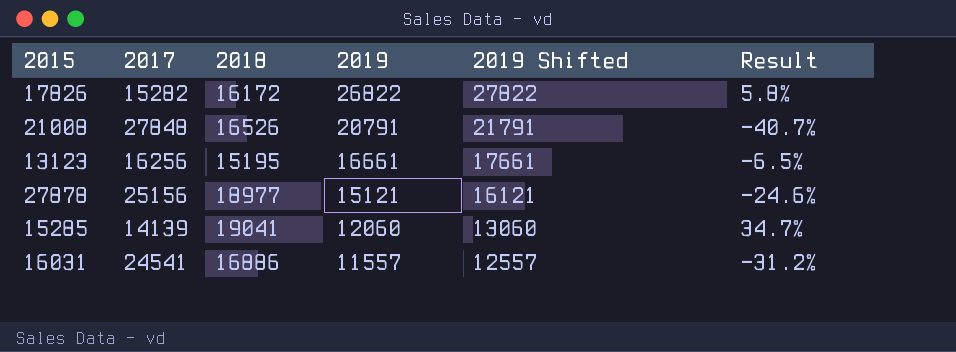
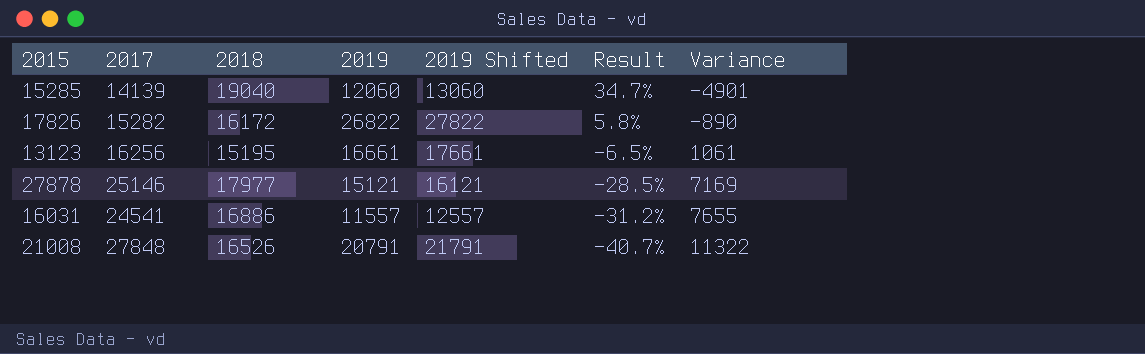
row order: 2019 descending -> Result descending
column Variance | formula: none -> [2017] - [2018]
15285 | 2018: 19041 -> 19040
27878 | 2017: 25156 -> 25146
27878 | 2018: 18977 -> 17977
27878 | Result: -24.6% -> -28.5%

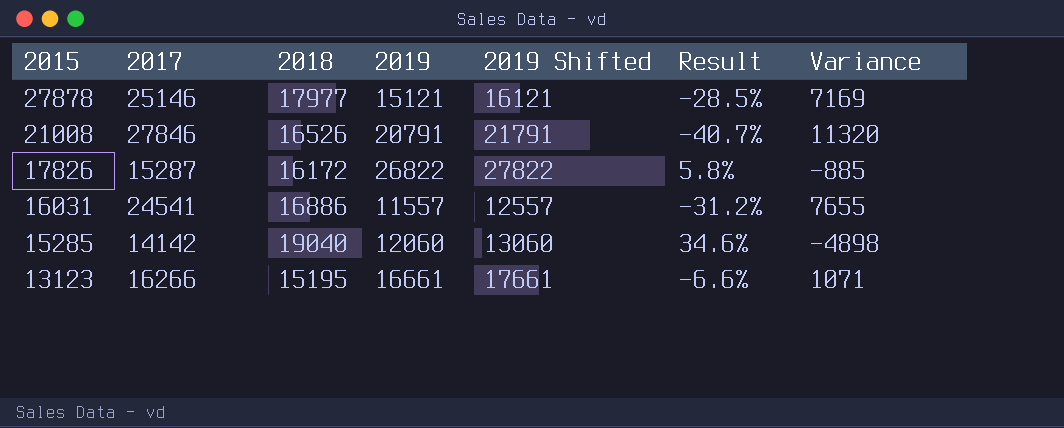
row order: Result descending -> 2015 descending
21008 | 2017: 27848 -> 27846
21008 | Variance: 11322 -> 11320
17826 | 2017: 15282 -> 15287
17826 | Variance: -890 -> -885
15285 | 2017: 14139 -> 14142
15285 | Result: 34.7% -> 34.6%
15285 | Variance: -4901 -> -4898
13123 | 2017: 16256 -> 16266
13123 | Result: -6.5% -> -6.6%
13123 | Variance: 1061 -> 1071

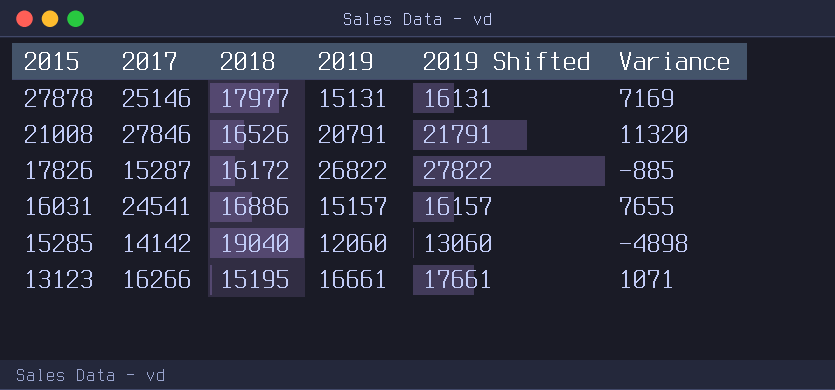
column Result | formula: ([2018] - [2017]) / [2017] -> none
27878 | 2019: 15121 -> 15131
27878 | 2019 Shifted: 16121 -> 16131
16031 | 2019: 11557 -> 15157
16031 | 2019 Shifted: 12557 -> 16157

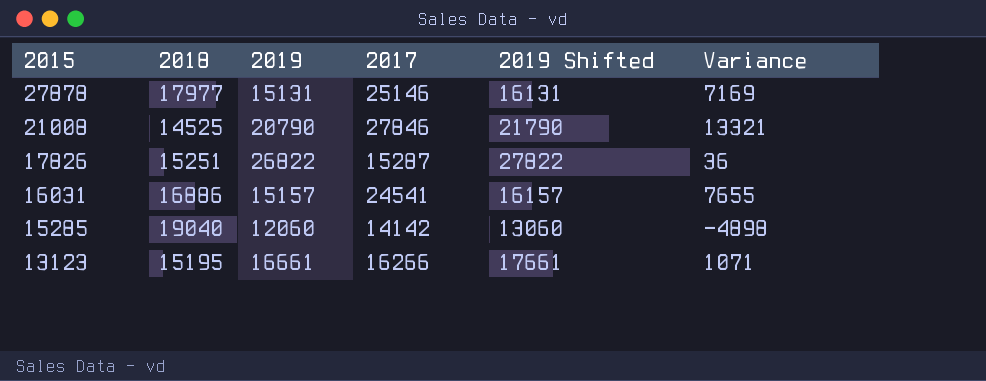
column 2017 | position: 2 -> 4
21008 | 2018: 16526 -> 14525
21008 | 2019: 20791 -> 20790
21008 | 2019 Shifted: 21791 -> 21790
21008 | Variance: 11320 -> 13321
17826 | 2018: 16172 -> 15251
17826 | Variance: -885 -> 36

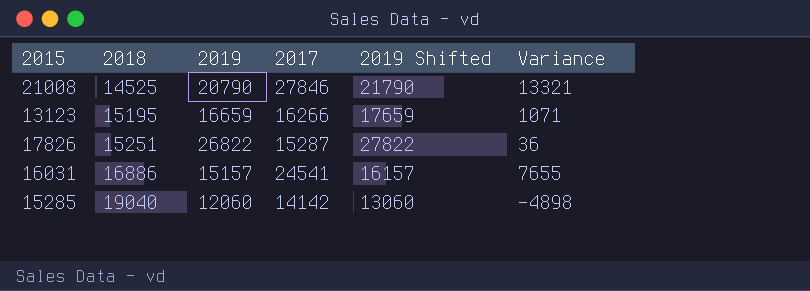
row order: 2015 descending -> 2018 ascending
row 27878: 17977 | 15131 | 25146 | 16131 | 7169 -> none
13123 | 2019: 16661 -> 16659
13123 | 2019 Shifted: 17661 -> 17659

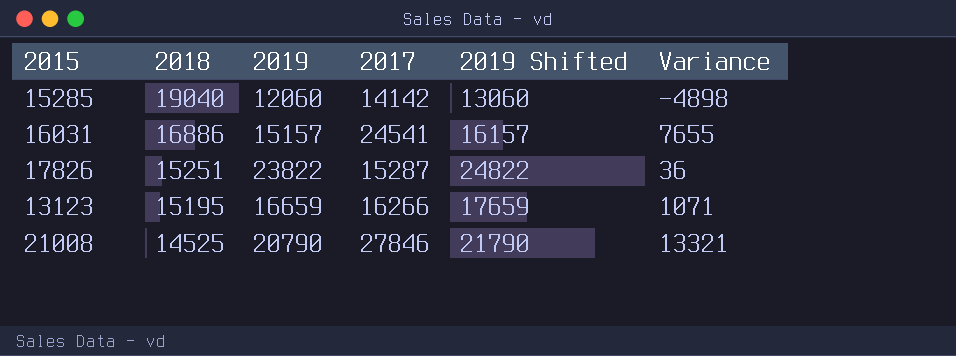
row order: 2018 ascending -> 2018 descending
17826 | 2019: 26822 -> 23822
17826 | 2019 Shifted: 27822 -> 24822

